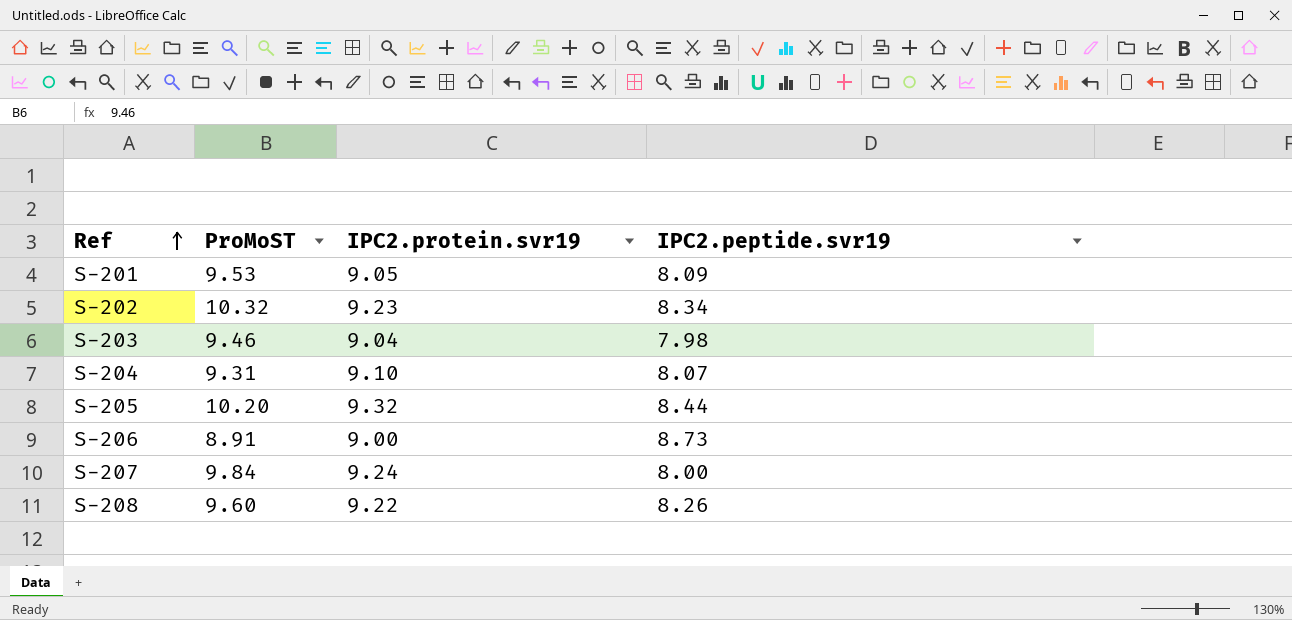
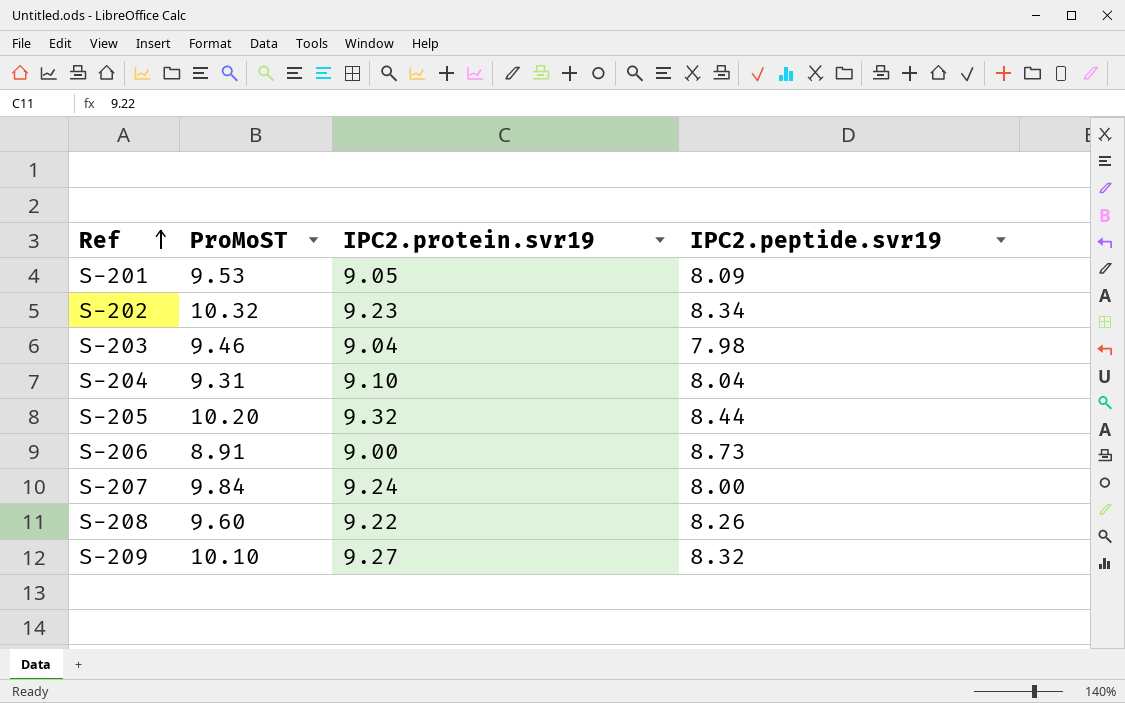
S-204 | IPC2.peptide.svr19: 8.07 -> 8.04
row S-209: none -> 10.10 | 9.27 | 8.32

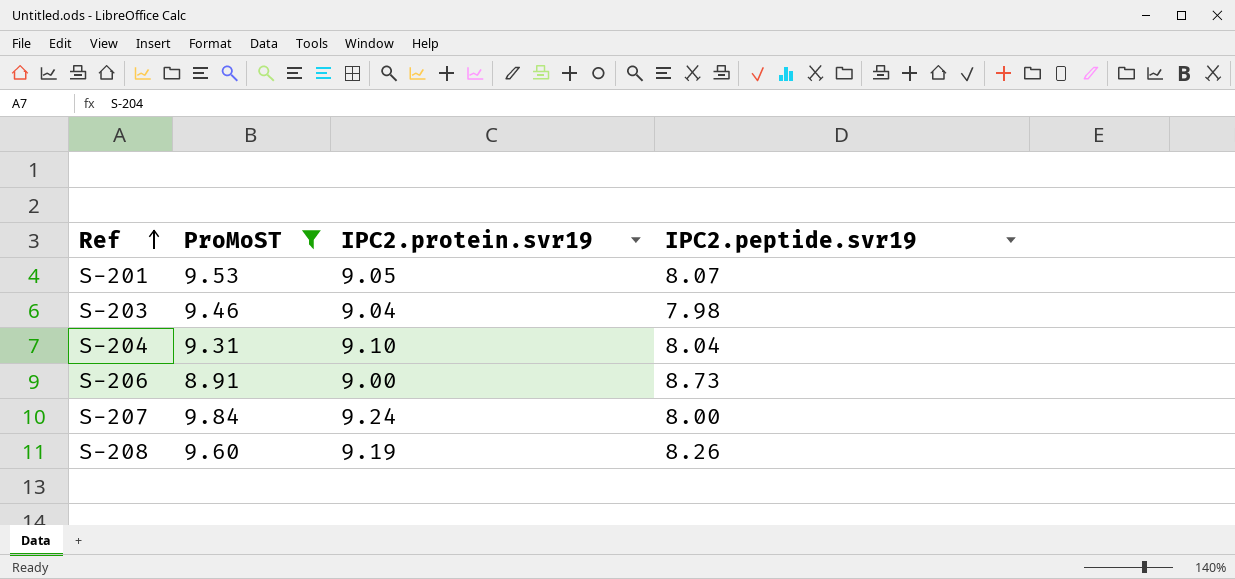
filter: none -> ProMoST <= 9.84
S-201 | IPC2.peptide.svr19: 8.09 -> 8.07
S-208 | IPC2.protein.svr19: 9.22 -> 9.19

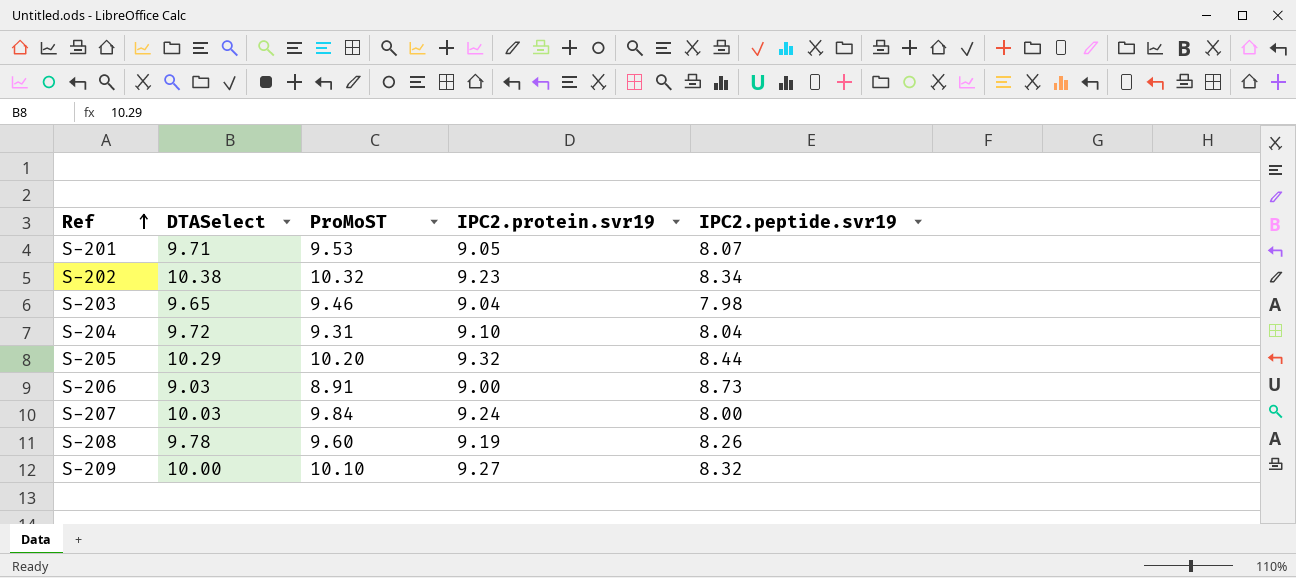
filter: ProMoST <= 9.84 -> none
column DTASelect | position: none -> 2

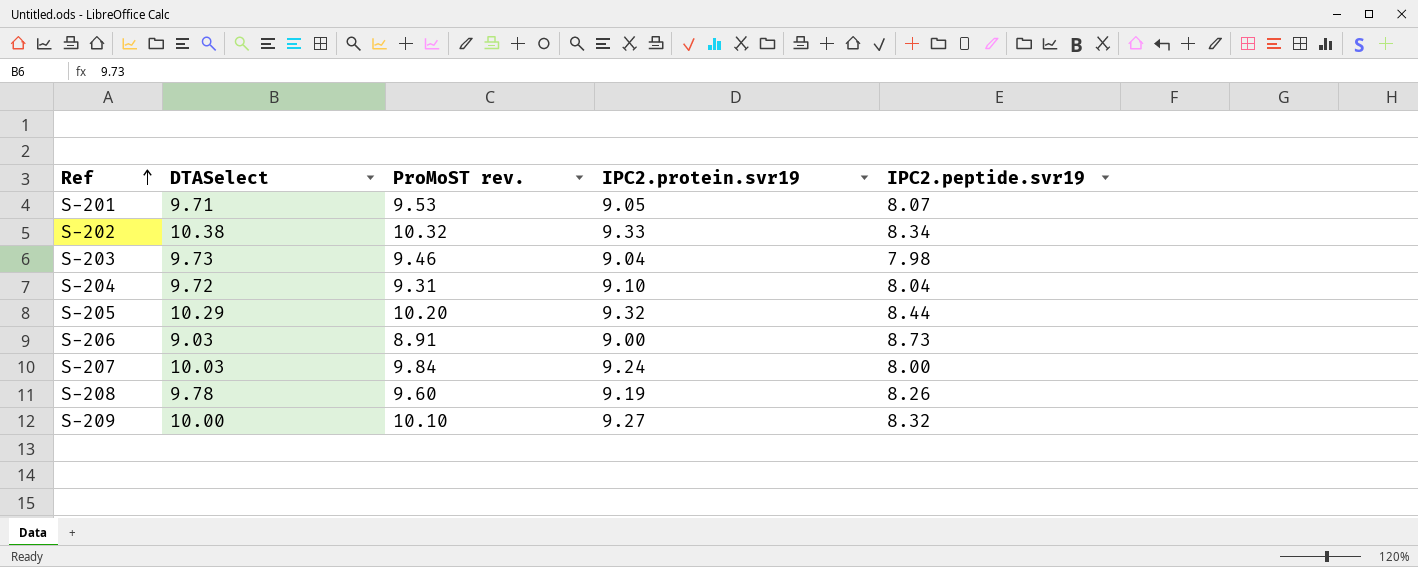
column name: ProMoST -> ProMoST rev.
S-202 | IPC2.protein.svr19: 9.23 -> 9.33
S-203 | DTASelect: 9.65 -> 9.73

